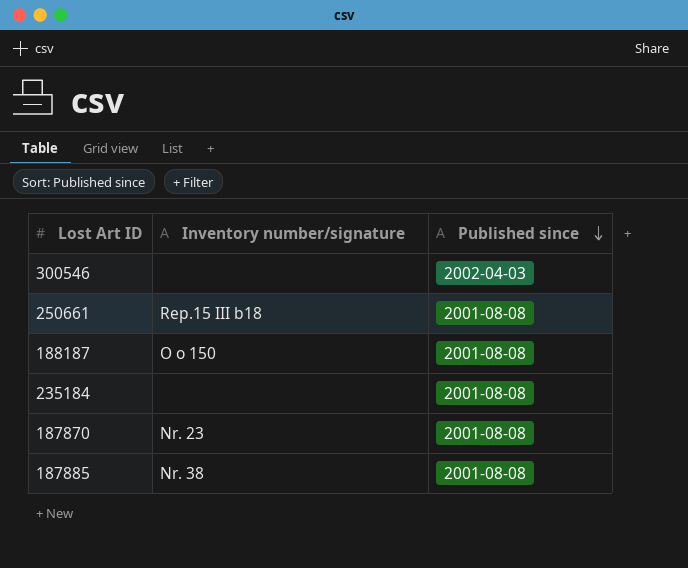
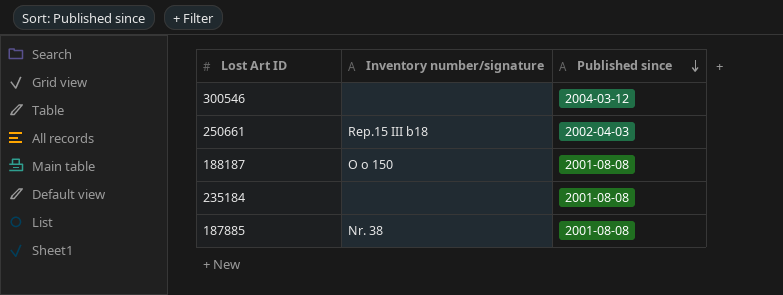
row 187870: Nr. 23 | 2001-08-08 -> none
300546 | Published since: 2002-04-03 -> 2004-03-12
250661 | Published since: 2001-08-08 -> 2002-04-03

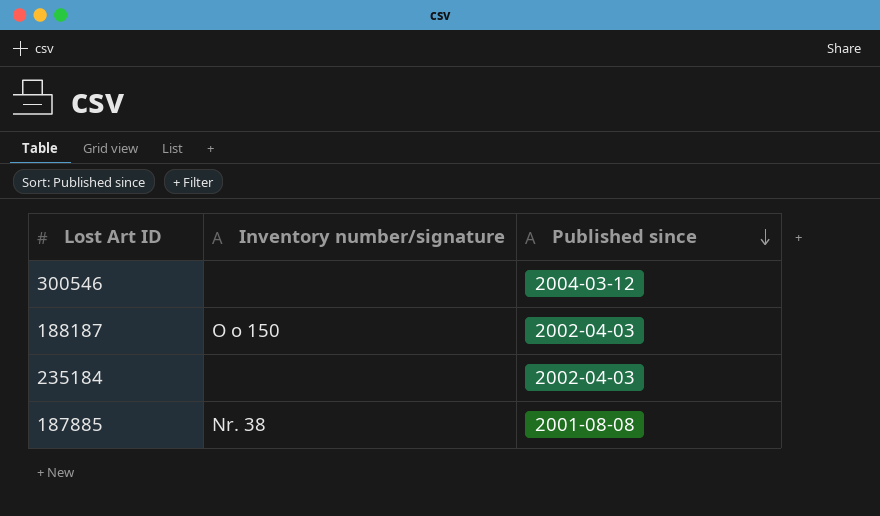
row 250661: Rep.15 III b18 | 2002-04-03 -> none
188187 | Published since: 2001-08-08 -> 2002-04-03
235184 | Published since: 2001-08-08 -> 2002-04-03

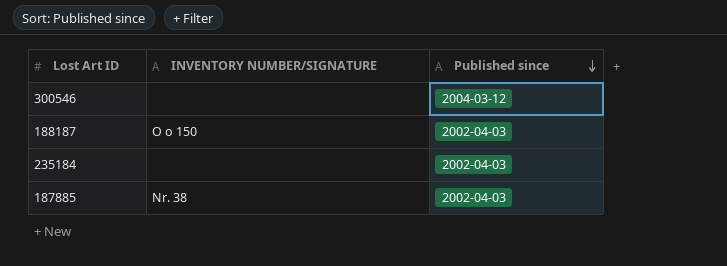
column name: Inventory number/signature -> INVENTORY NUMBER/SIGNATURE
187885 | Published since: 2001-08-08 -> 2002-04-03

